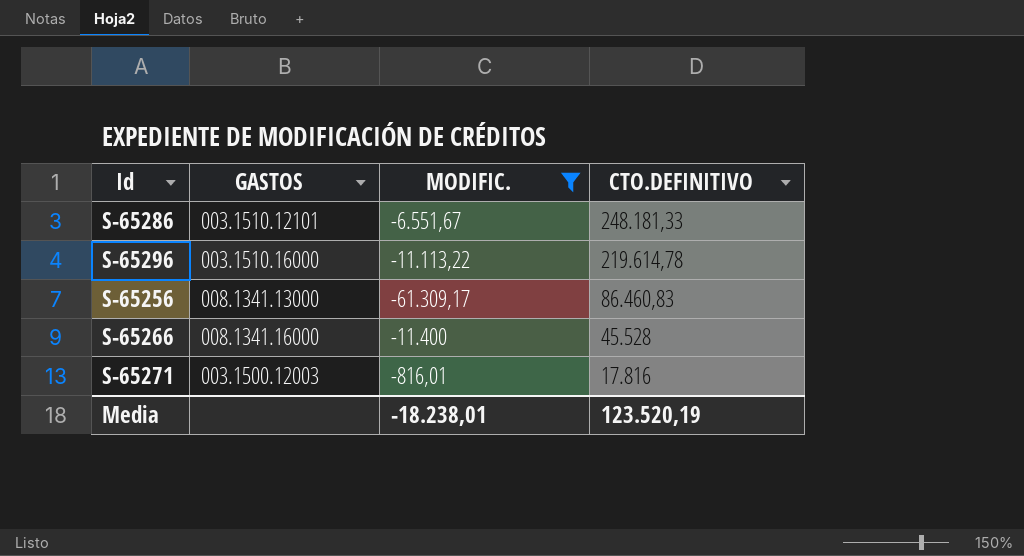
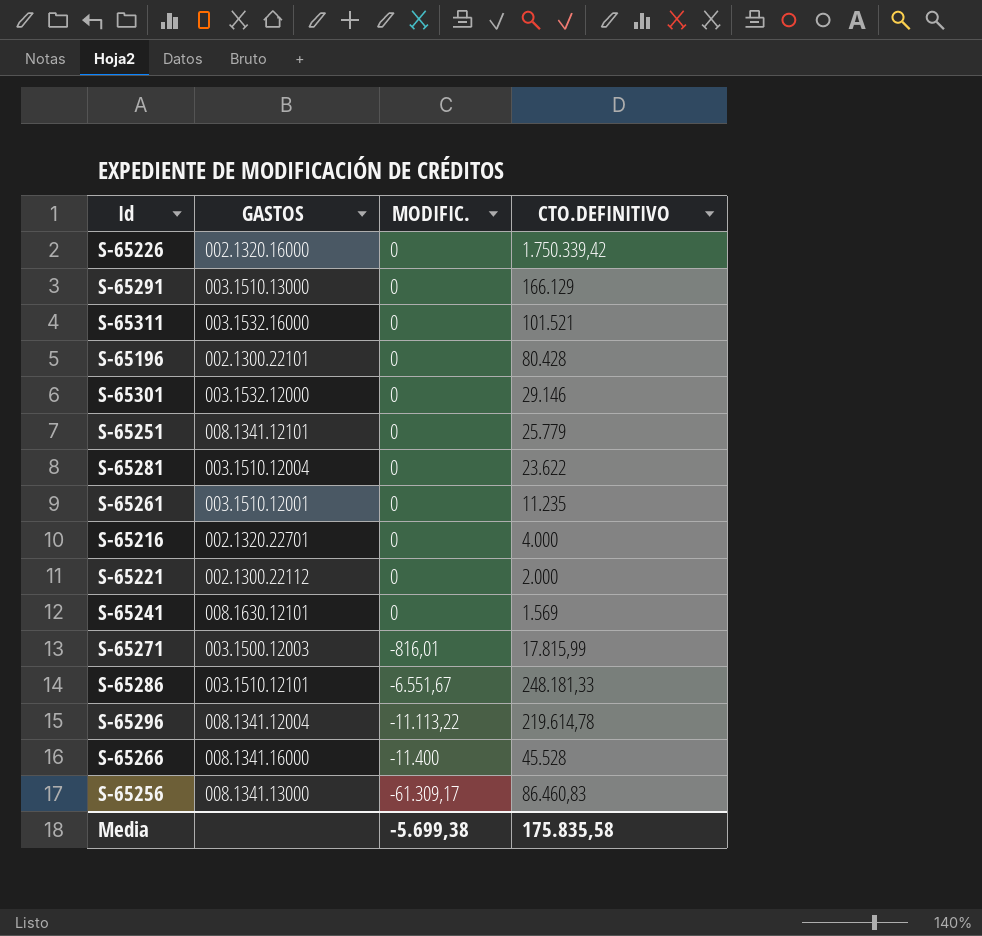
filter: MODIFIC. != 0 -> none
row order: CTO.DEFINITIVO descending -> MODIFIC. descending
S-65271 | CTO.DEFINITIVO: 17.816 -> 17.815,99
S-65296 | GASTOS: 003.1510.16000 -> 008.1341.12004
Media | MODIFIC.: -18.238,01 -> -5.699,38
Media | CTO.DEFINITIVO: 123.520,19 -> 175.835,58

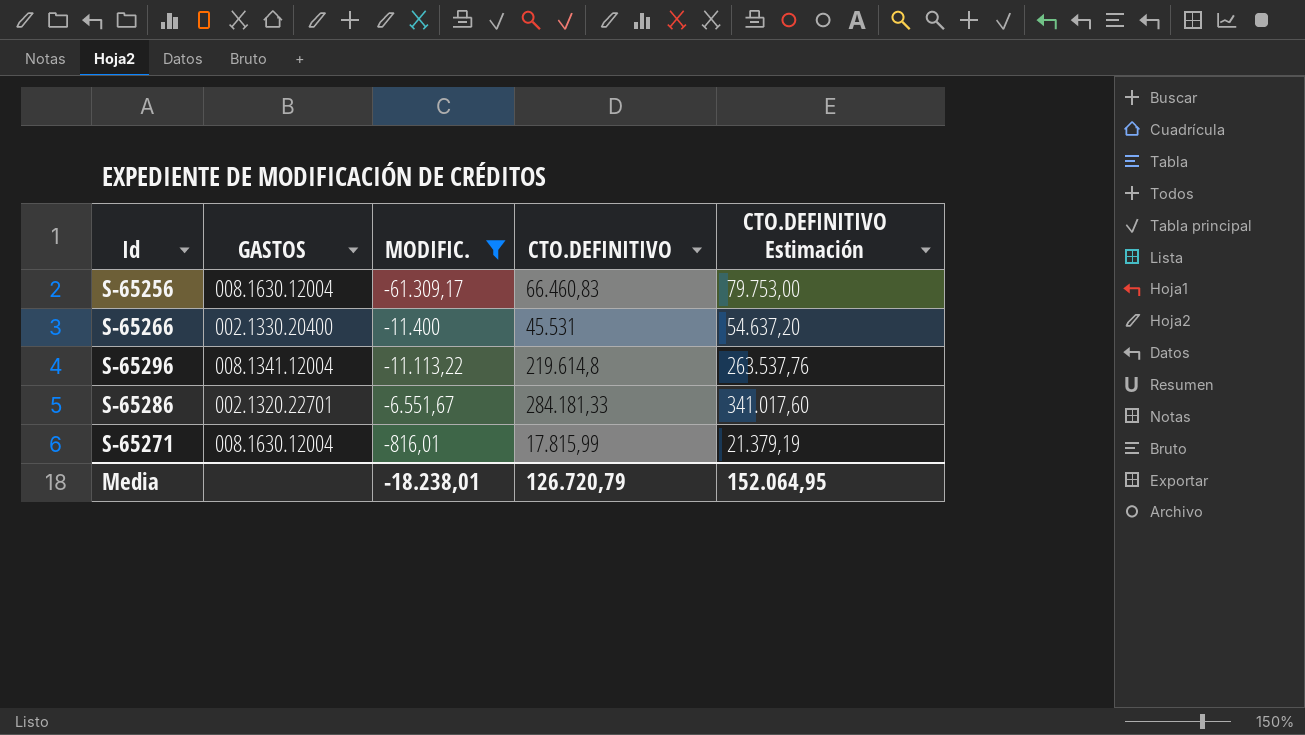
filter: none -> MODIFIC. != 0
row order: MODIFIC. descending -> MODIFIC. ascending
column CTO.DEFINITIVO Estimación | formula: none -> [CTO.DEFINITIVO] * 1,2
S-65256 | GASTOS: 008.1341.13000 -> 008.1630.12004
S-65256 | CTO.DEFINITIVO: 86.460,83 -> 66.460,83
S-65266 | GASTOS: 008.1341.16000 -> 002.1330.20400
S-65266 | CTO.DEFINITIVO: 45.528 -> 45.531
S-65296 | CTO.DEFINITIVO: 219.614,78 -> 219.614,8
S-65286 | GASTOS: 003.1510.12101 -> 002.1320.22701
S-65286 | CTO.DEFINITIVO: 248.181,33 -> 284.181,33
S-65271 | GASTOS: 003.1500.12003 -> 008.1630.12004
Media | MODIFIC.: -5.699,38 -> -18.238,01
Media | CTO.DEFINITIVO: 175.835,58 -> 126.720,79

